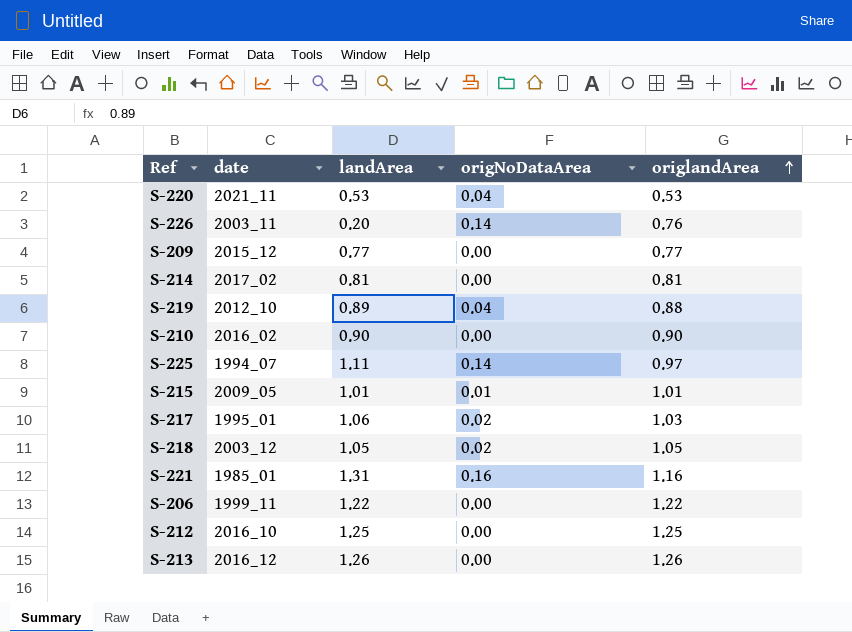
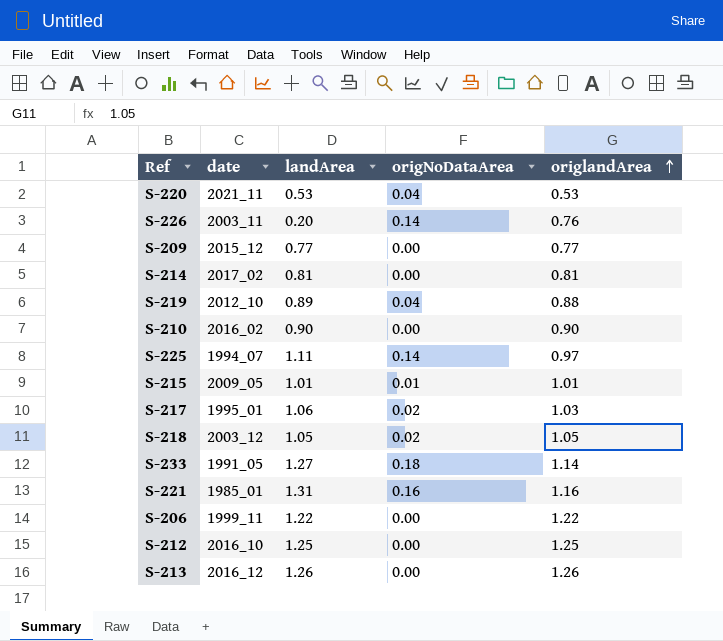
row S-233: none -> 1991_05 | 1.27 | 0.18 | 1.14

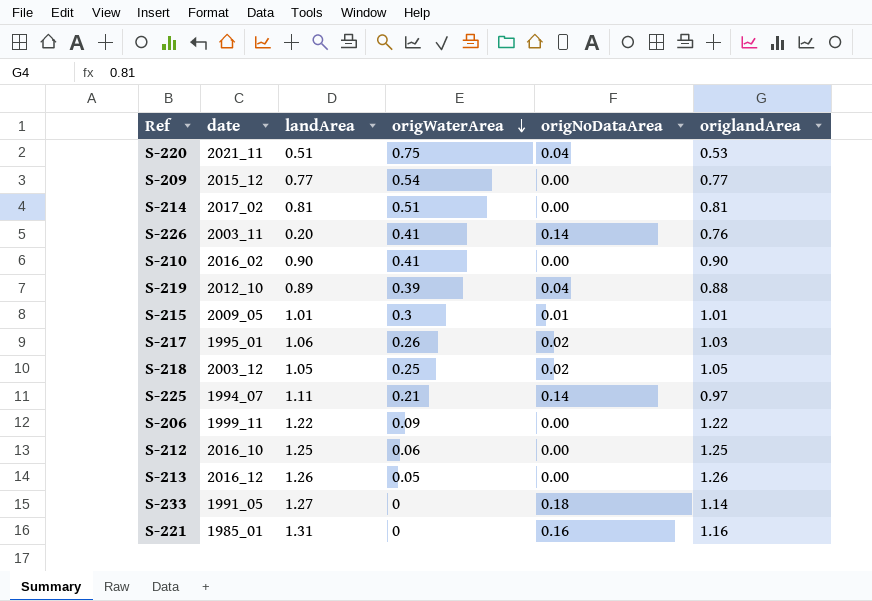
row order: origlandArea ascending -> origWaterArea descending
column origWaterArea | position: none -> 4
S-220 | landArea: 0.53 -> 0.51

